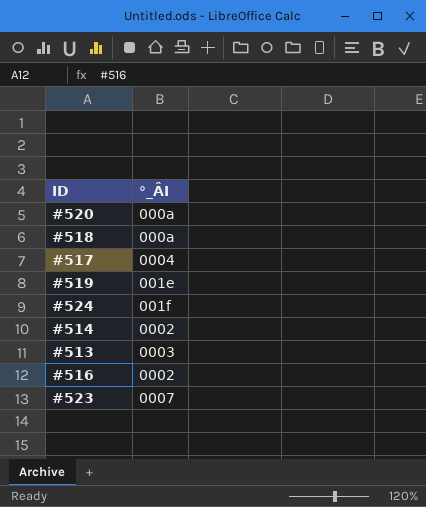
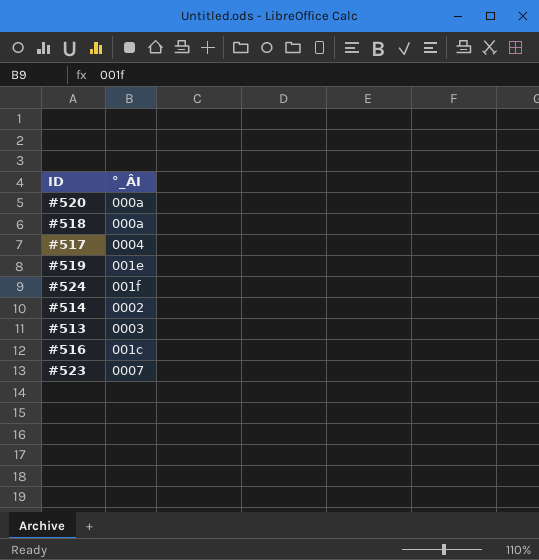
#516 | °_ÂI: 0002 -> 001c

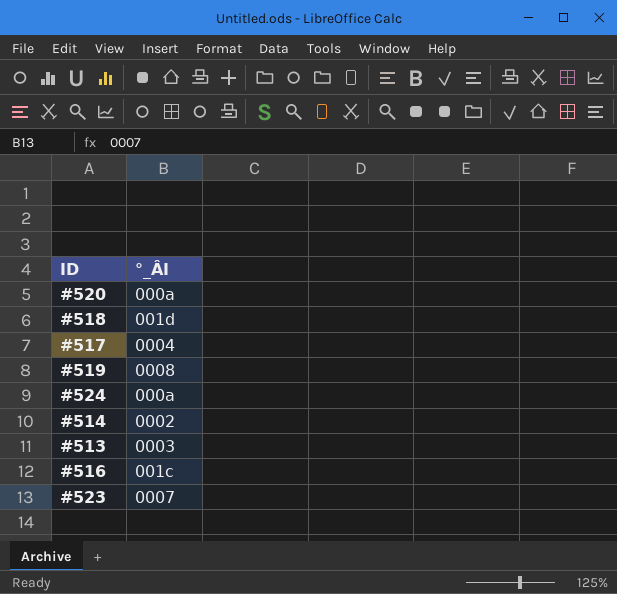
#518 | °_ÂI: 000a -> 001d
#519 | °_ÂI: 001e -> 0008
#524 | °_ÂI: 001f -> 000a

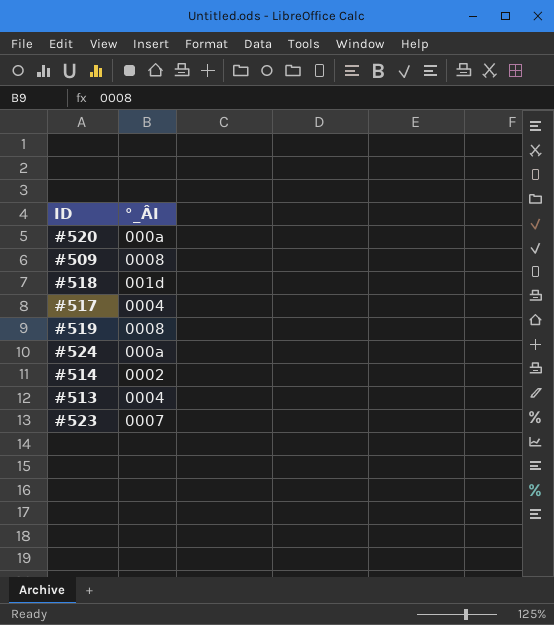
row #516: 001c -> none
row #509: none -> 0008
#513 | °_ÂI: 0003 -> 0004

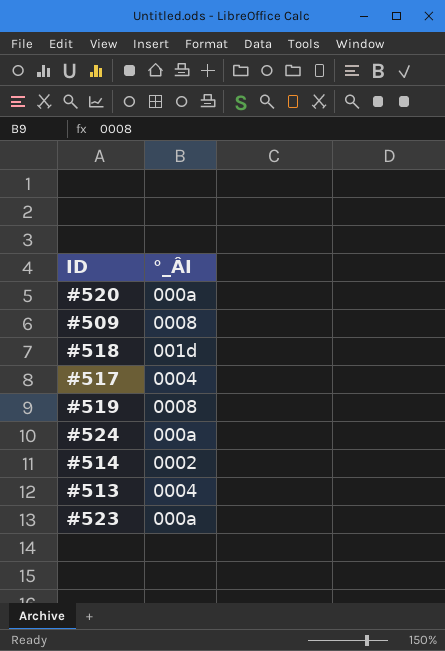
#523 | °_ÂI: 0007 -> 000a

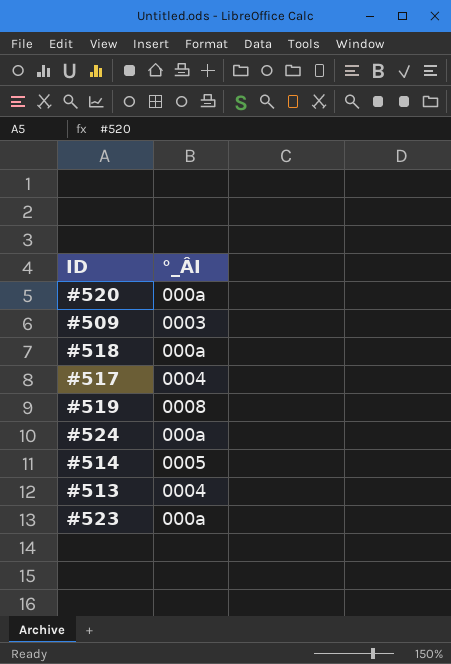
#509 | °_ÂI: 0008 -> 0003
#518 | °_ÂI: 001d -> 000a
#514 | °_ÂI: 0002 -> 0005

